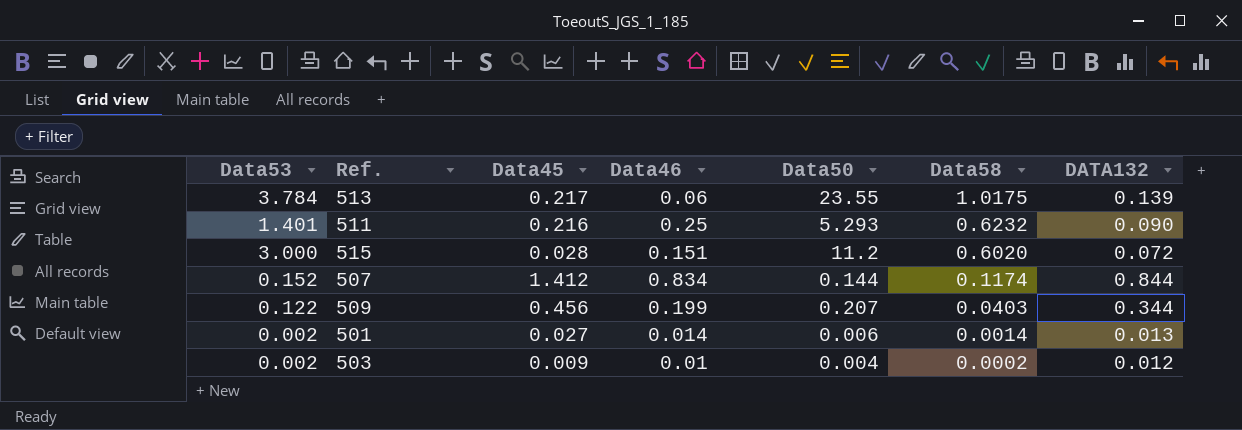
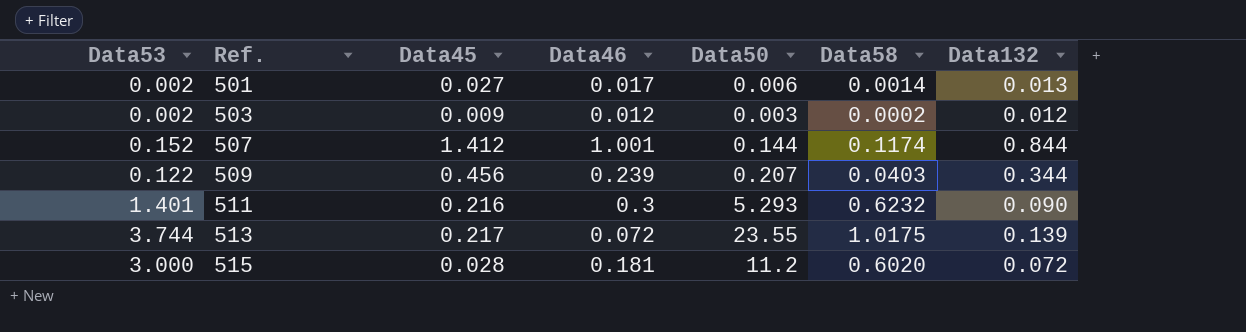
row order: Data58 descending -> Ref. ascending
column name: DATA132 -> Data132
501 | Data46: 0.014 -> 0.017
503 | Data46: 0.01 -> 0.012
503 | Data50: 0.004 -> 0.003
507 | Data46: 0.834 -> 1.001
509 | Data46: 0.199 -> 0.239
511 | Data46: 0.25 -> 0.3
513 | Data53: 3.784 -> 3.744
513 | Data46: 0.06 -> 0.072
515 | Data46: 0.151 -> 0.181

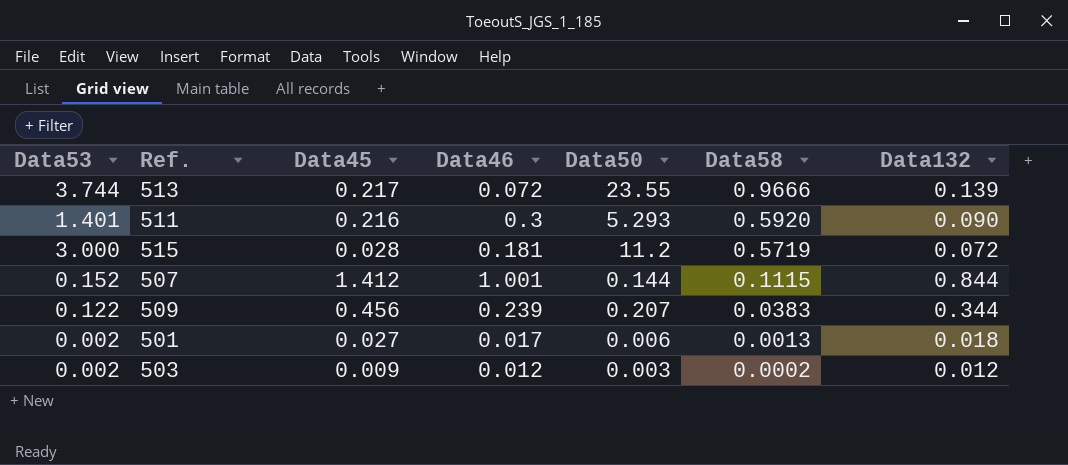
row order: Ref. ascending -> Data58 descending
513 | Data58: 1.0175 -> 0.9666
511 | Data58: 0.6232 -> 0.5920
515 | Data58: 0.6020 -> 0.5719
507 | Data58: 0.1174 -> 0.1115
509 | Data58: 0.0403 -> 0.0383
501 | Data58: 0.0014 -> 0.0013
501 | Data132: 0.013 -> 0.018

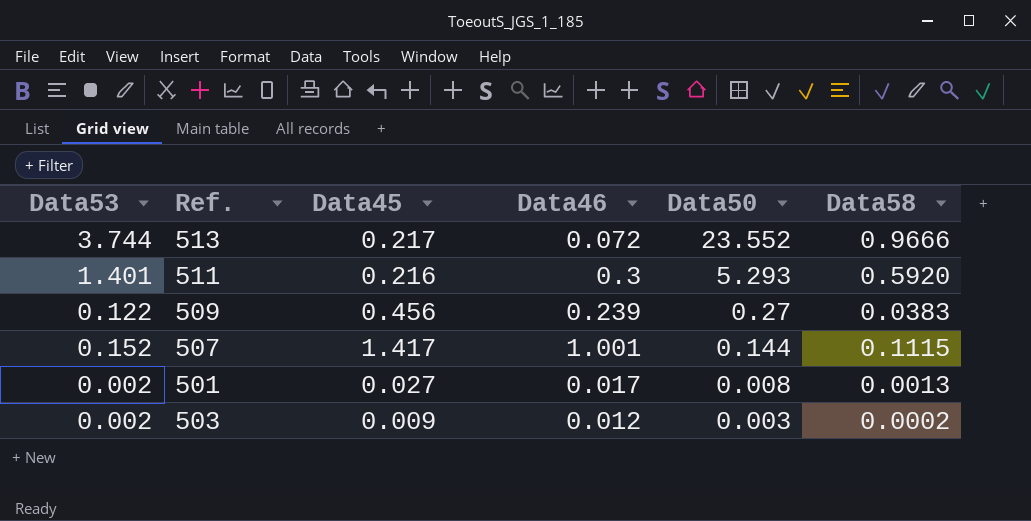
row order: Data58 descending -> Data50 descending
column Data132 | position: 7 -> none
row 515: 3.000 | 0.028 | 0.181 | 11.2 | 0.5719 | 0.072 -> none
513 | Data50: 23.55 -> 23.552
509 | Data50: 0.207 -> 0.27
507 | Data45: 1.412 -> 1.417
501 | Data50: 0.006 -> 0.008

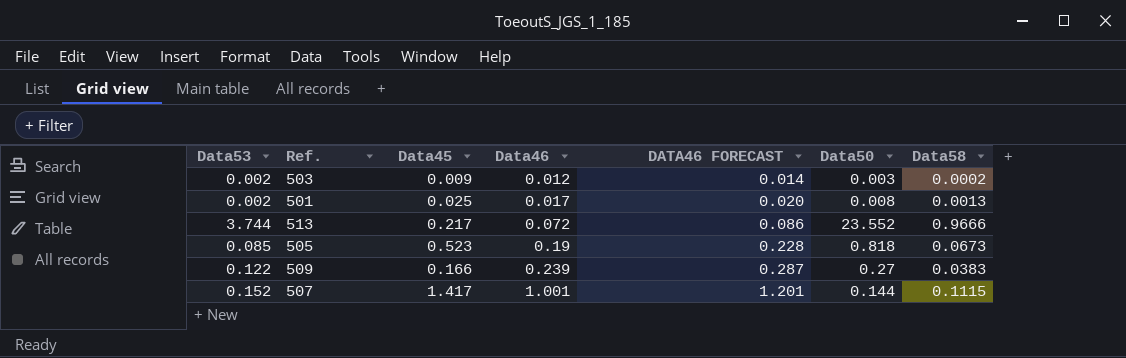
row order: Data50 descending -> Data46 ascending
column DATA46 FORECAST | formula: none -> [Data46] * 1.2
row 511: 1.401 | 0.216 | 0.3 | 5.293 | 0.5920 -> none
501 | Data45: 0.027 -> 0.025
row 505: none -> 0.085 | 0.523 | 0.19 | 0.228 | 0.818 | 0.0673
509 | Data45: 0.456 -> 0.166

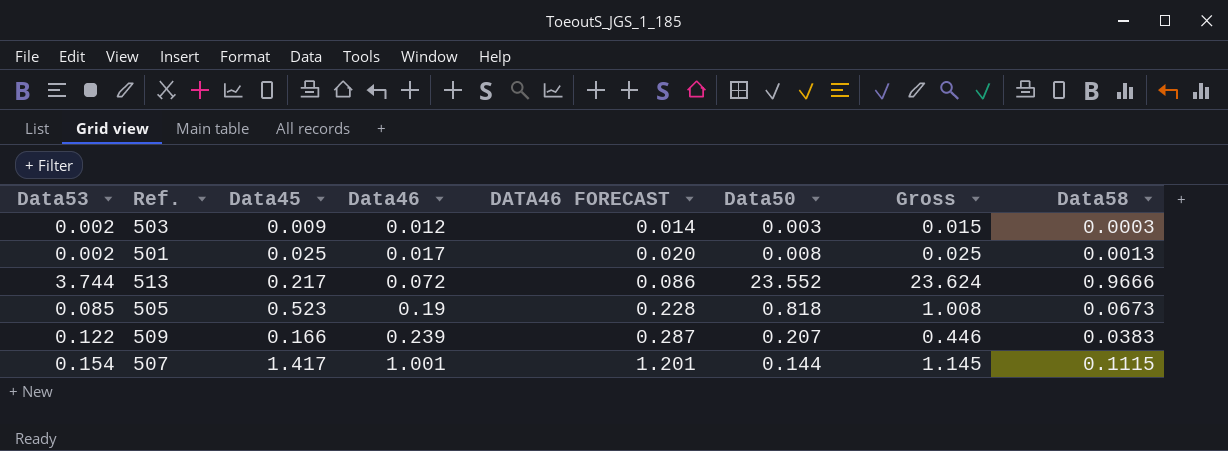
column Gross | formula: none -> [Data46] + [Data50]
503 | Data58: 0.0002 -> 0.0003
509 | Data50: 0.27 -> 0.207
507 | Data53: 0.152 -> 0.154

